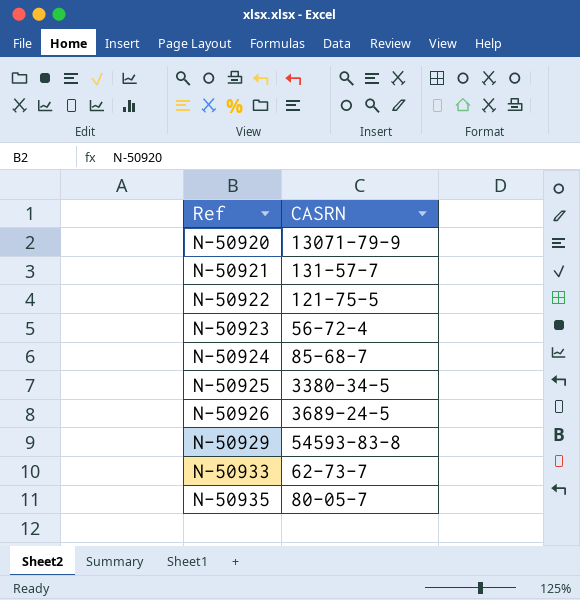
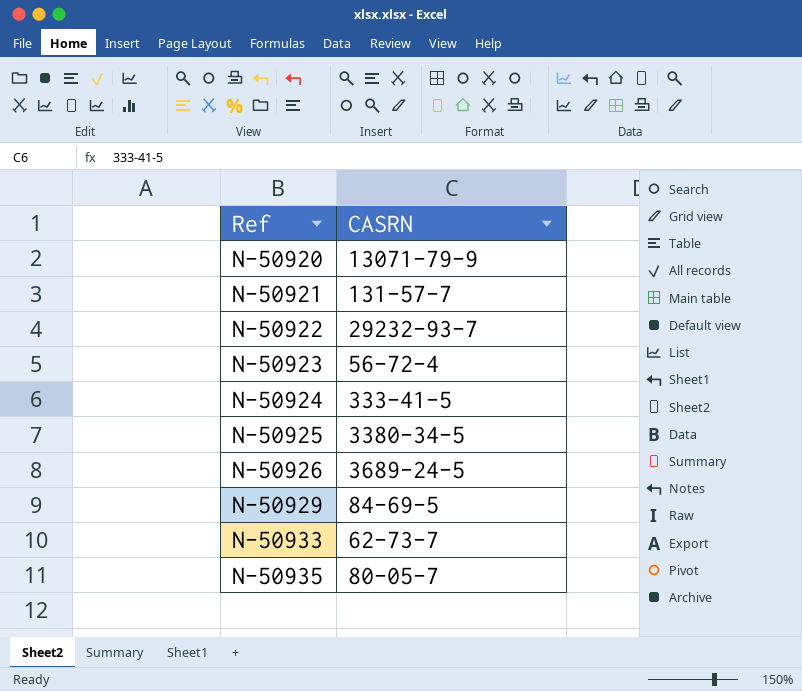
N-50922 | CASRN: 121-75-5 -> 29232-93-7
N-50924 | CASRN: 85-68-7 -> 333-41-5
N-50929 | CASRN: 54593-83-8 -> 84-69-5

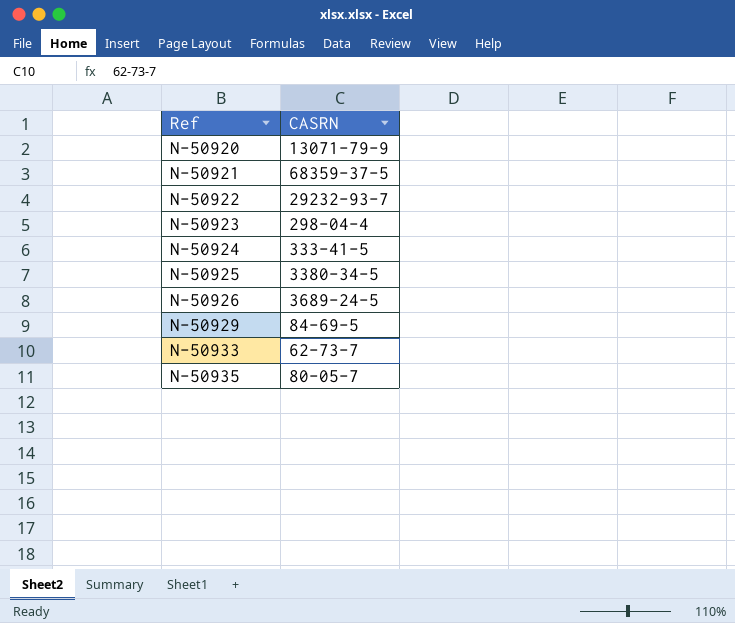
N-50921 | CASRN: 131-57-7 -> 68359-37-5
N-50923 | CASRN: 56-72-4 -> 298-04-4

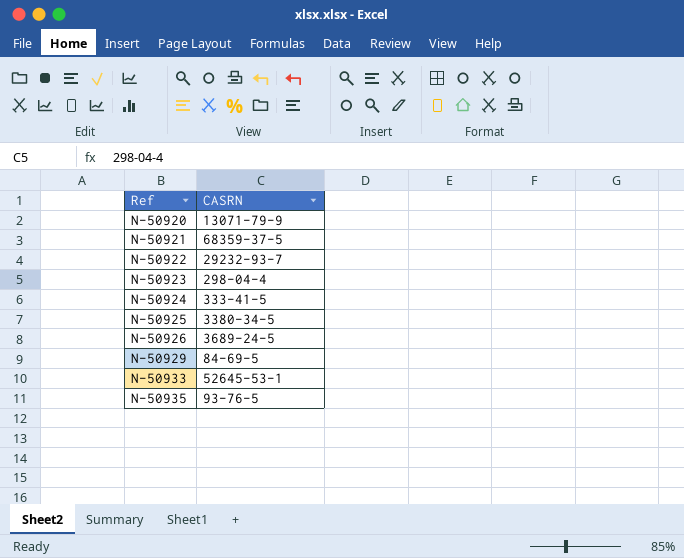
N-50933 | CASRN: 62-73-7 -> 52645-53-1
N-50935 | CASRN: 80-05-7 -> 93-76-5

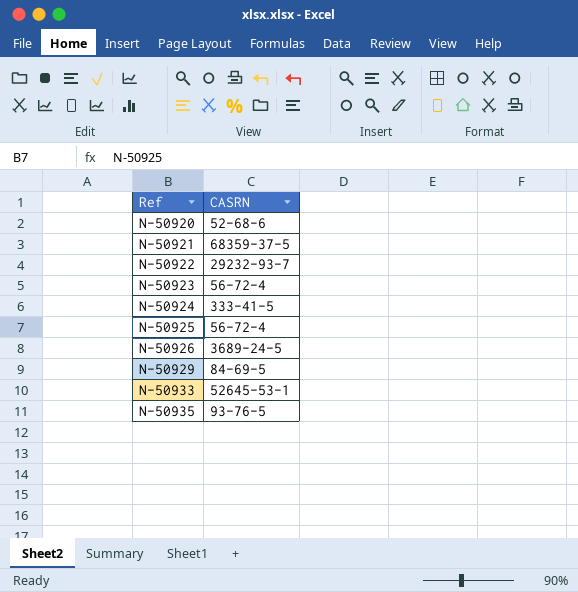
N-50920 | CASRN: 13071-79-9 -> 52-68-6
N-50923 | CASRN: 298-04-4 -> 56-72-4
N-50925 | CASRN: 3380-34-5 -> 56-72-4

